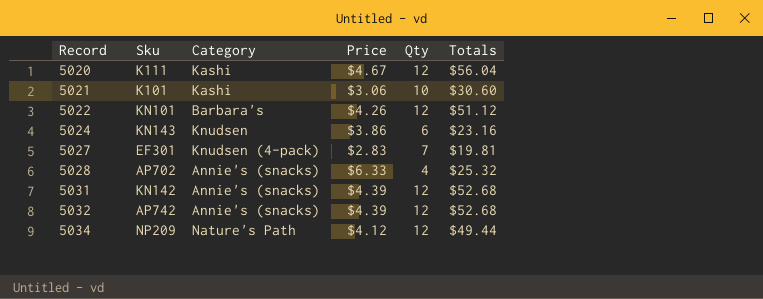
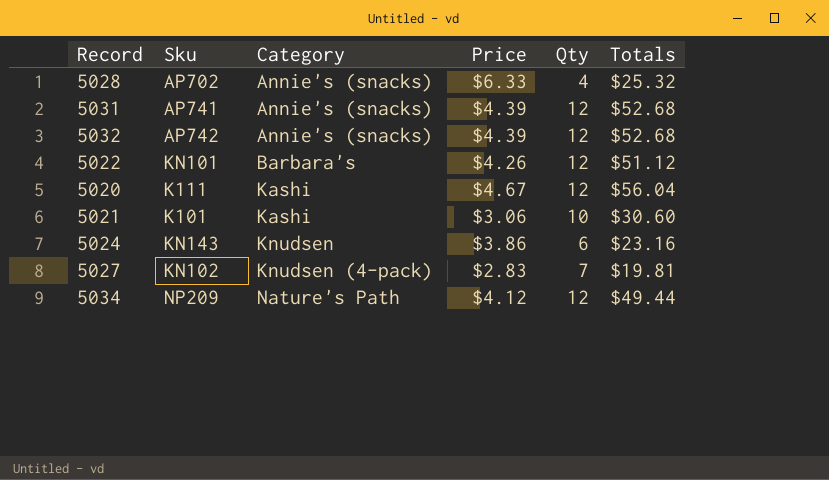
row order: Record ascending -> Category ascending
5031 | Sku: KN142 -> AP741
5027 | Sku: EF301 -> KN102

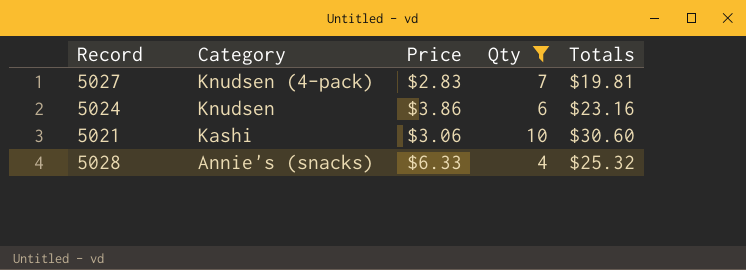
filter: none -> Qty != 12
row order: Category ascending -> Category descending
column Sku | position: 2 -> none

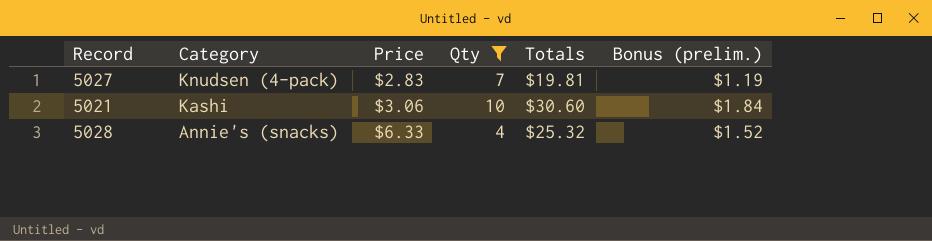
column Bonus (prelim.) | formula: none -> [Totals] * 0.06
row 5024: Knudsen | $3.86 | 6 | $23.16 -> none

